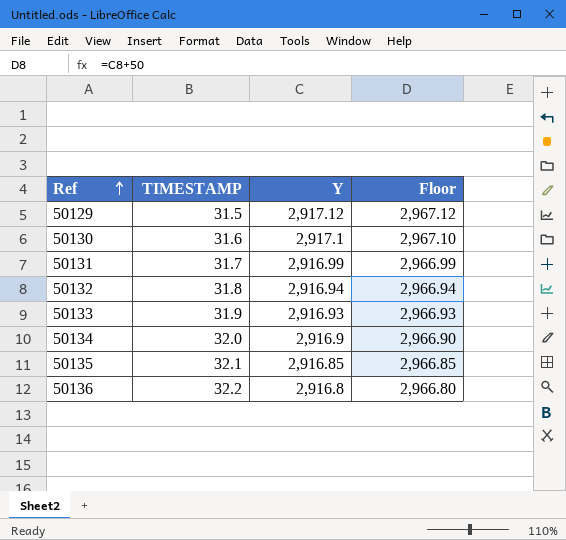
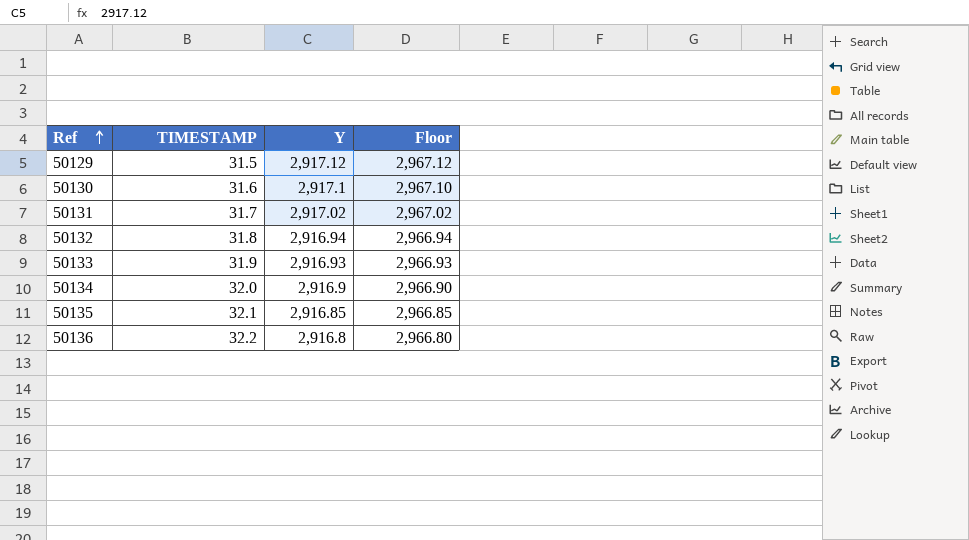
50131 | Y: 2,916.99 -> 2,917.02
50131 | Floor: 2,966.99 -> 2,967.02

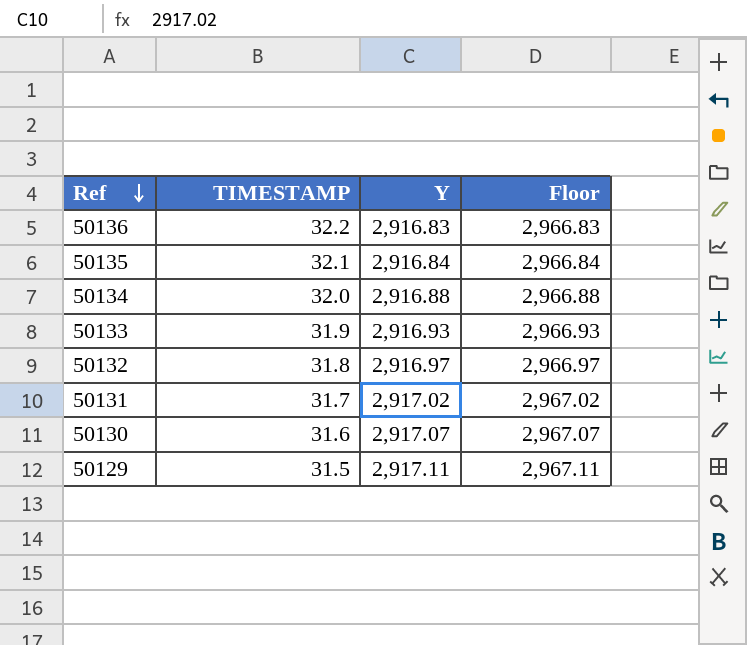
row order: Ref ascending -> Ref descending
50136 | Y: 2,916.8 -> 2,916.83
50136 | Floor: 2,966.80 -> 2,966.83
50135 | Y: 2,916.85 -> 2,916.84
50135 | Floor: 2,966.85 -> 2,966.84
50134 | Y: 2,916.9 -> 2,916.88
50134 | Floor: 2,966.90 -> 2,966.88
50132 | Y: 2,916.94 -> 2,916.97
50132 | Floor: 2,966.94 -> 2,966.97
50130 | Y: 2,917.1 -> 2,917.07
50130 | Floor: 2,967.10 -> 2,967.07
50129 | Y: 2,917.12 -> 2,917.11
50129 | Floor: 2,967.12 -> 2,967.11

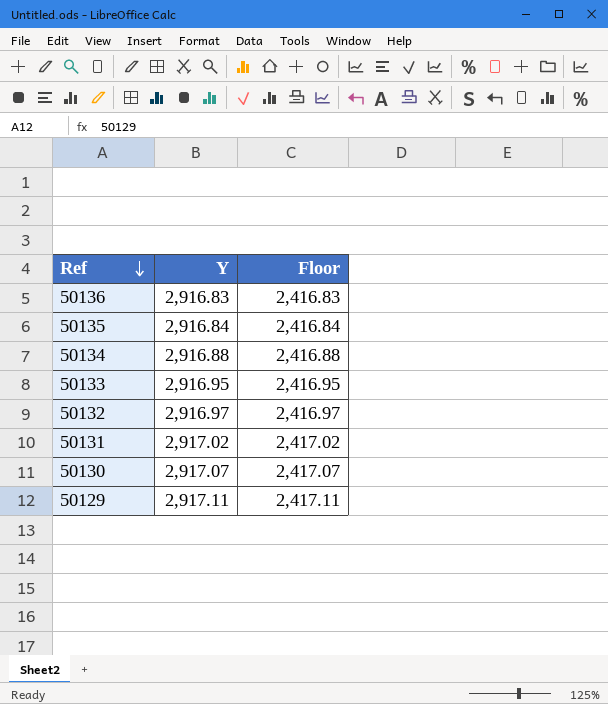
column TIMESTAMP | position: 2 -> none
column Floor | formula: [Y] + 50 -> [Y] - 500
50133 | Y: 2,916.93 -> 2,916.95

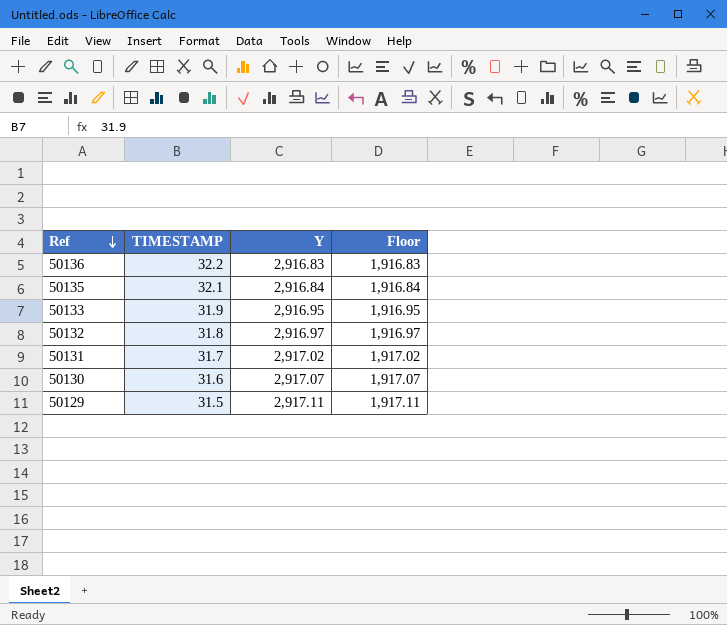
column TIMESTAMP | position: none -> 2
column Floor | formula: [Y] - 500 -> [Y] - 1000
row 50134: 2,916.88 | 2,416.88 -> none

